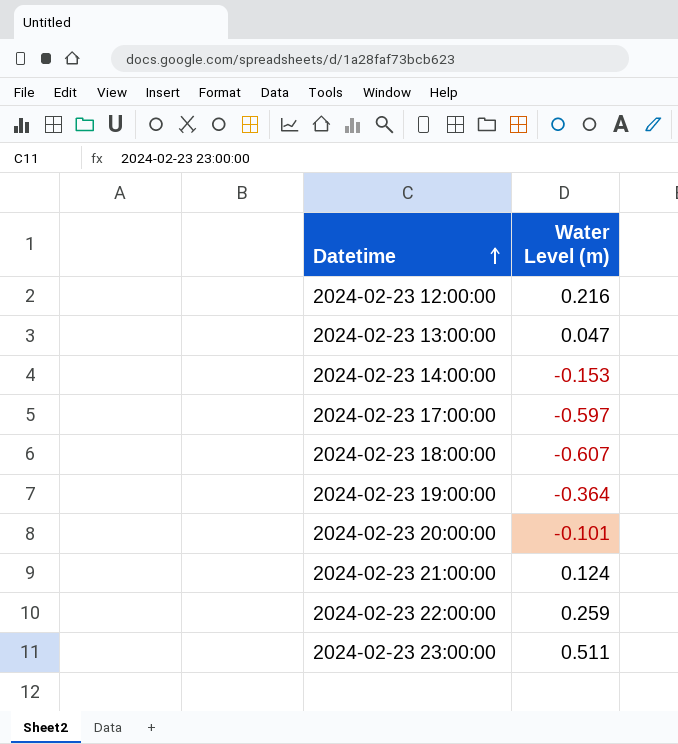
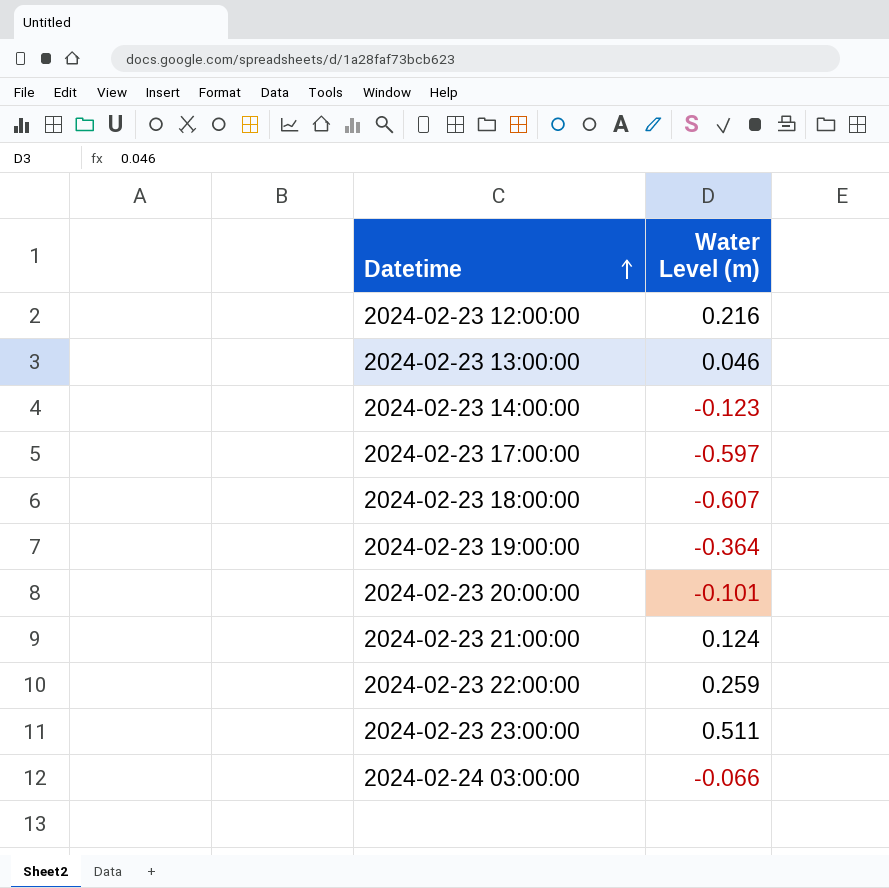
2024-02-23 13:00:00 | Water Level (m): 0.047 -> 0.046
2024-02-23 14:00:00 | Water Level (m): -0.153 -> -0.123
row 2024-02-24 03:00:00: none -> -0.066

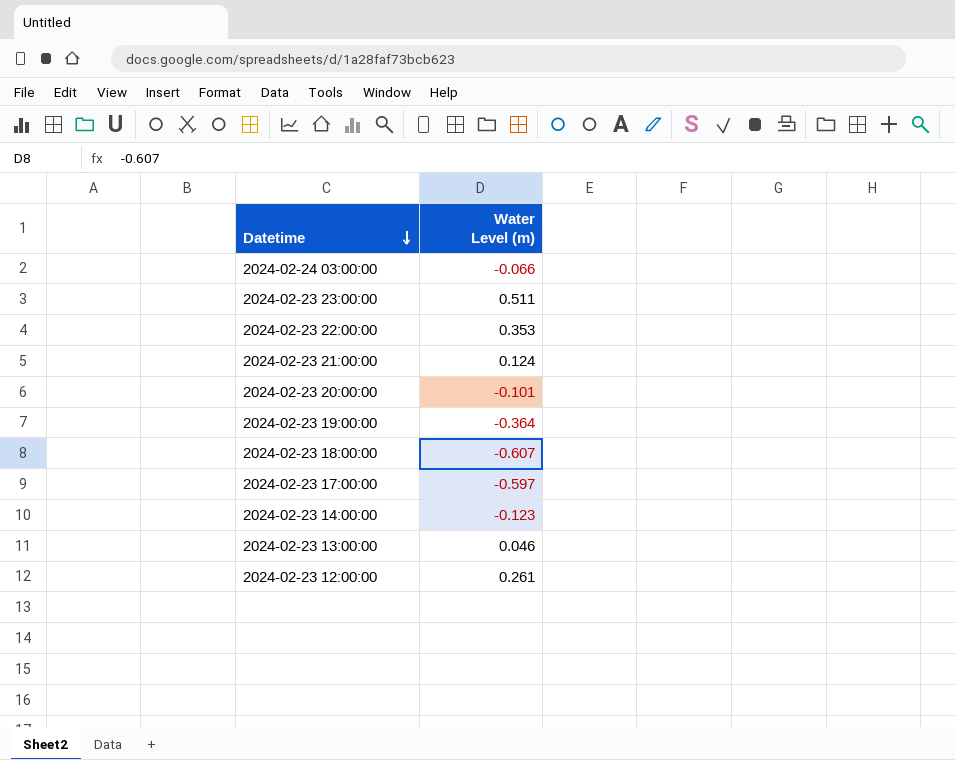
row order: Datetime ascending -> Datetime descending
2024-02-23 22:00:00 | Water Level (m): 0.259 -> 0.353
2024-02-23 12:00:00 | Water Level (m): 0.216 -> 0.261

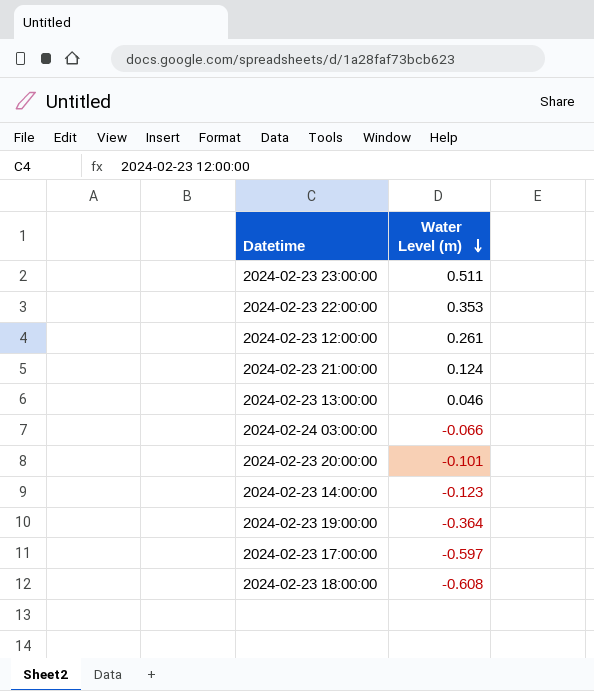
row order: Datetime descending -> Water Level (m) descending
2024-02-23 18:00:00 | Water Level (m): -0.607 -> -0.608

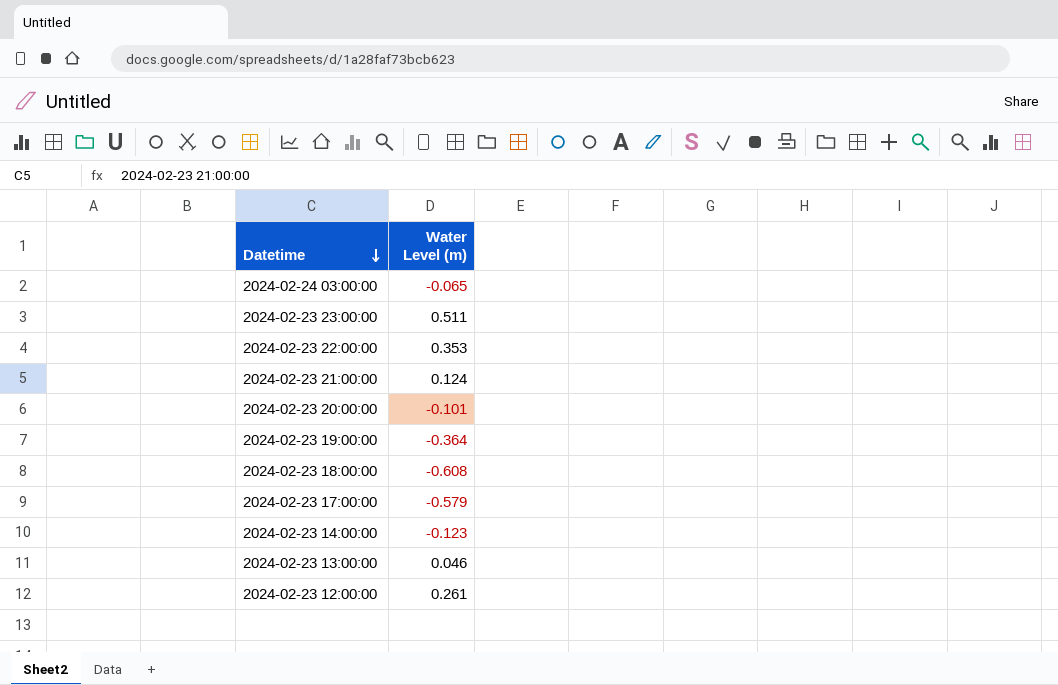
row order: Water Level (m) descending -> Datetime descending
2024-02-24 03:00:00 | Water Level (m): -0.066 -> -0.065
2024-02-23 17:00:00 | Water Level (m): -0.597 -> -0.579

